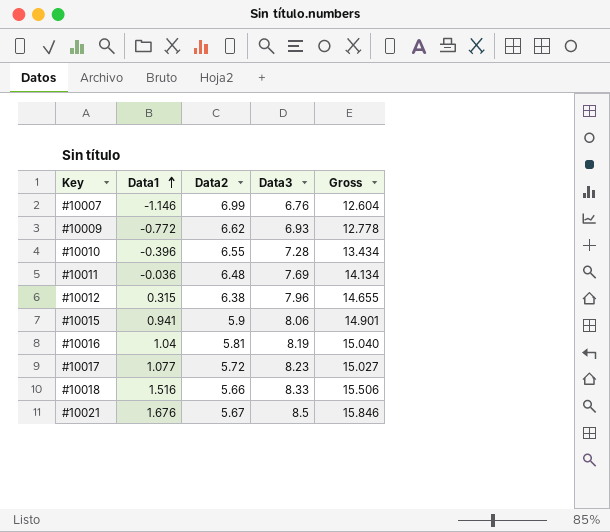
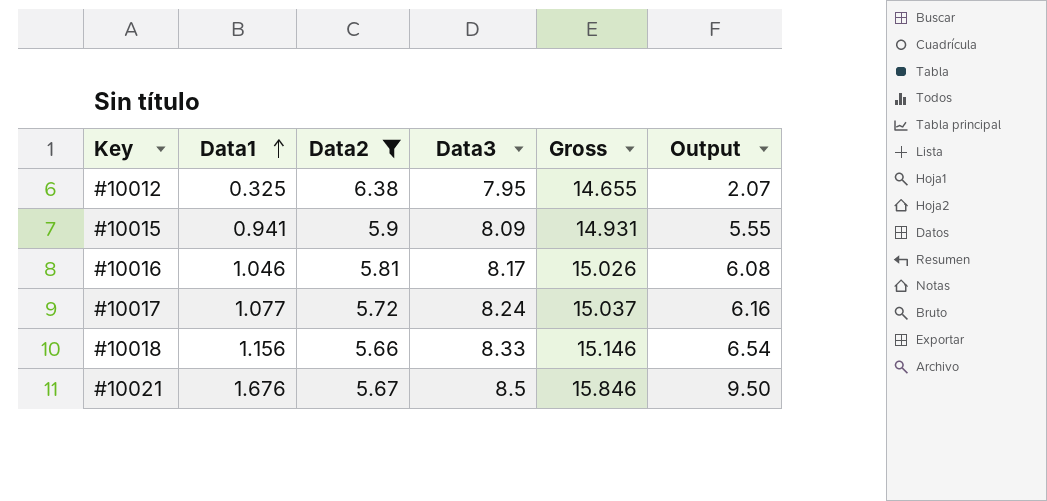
filter: none -> Data2 <= 6.38
column Output | formula: none -> [Data1] * [Data2]
#10012 | Data1: 0.315 -> 0.325
#10012 | Data3: 7.96 -> 7.95
#10015 | Data3: 8.06 -> 8.09
#10015 | Gross: 14.901 -> 14.931
#10016 | Data1: 1.04 -> 1.046
#10016 | Data3: 8.19 -> 8.17
#10016 | Gross: 15.040 -> 15.026
#10017 | Data3: 8.23 -> 8.24
#10017 | Gross: 15.027 -> 15.037
#10018 | Data1: 1.516 -> 1.156
#10018 | Gross: 15.506 -> 15.146

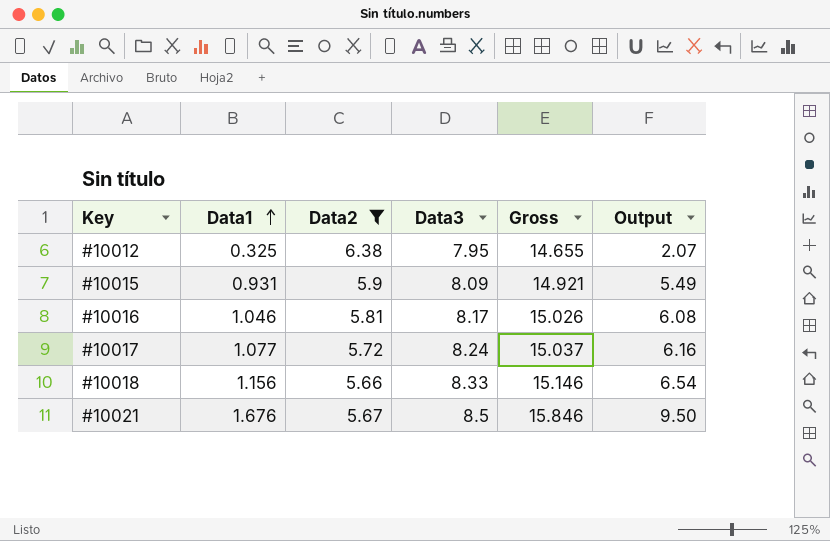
#10015 | Data1: 0.941 -> 0.931
#10015 | Gross: 14.931 -> 14.921
#10015 | Output: 5.55 -> 5.49

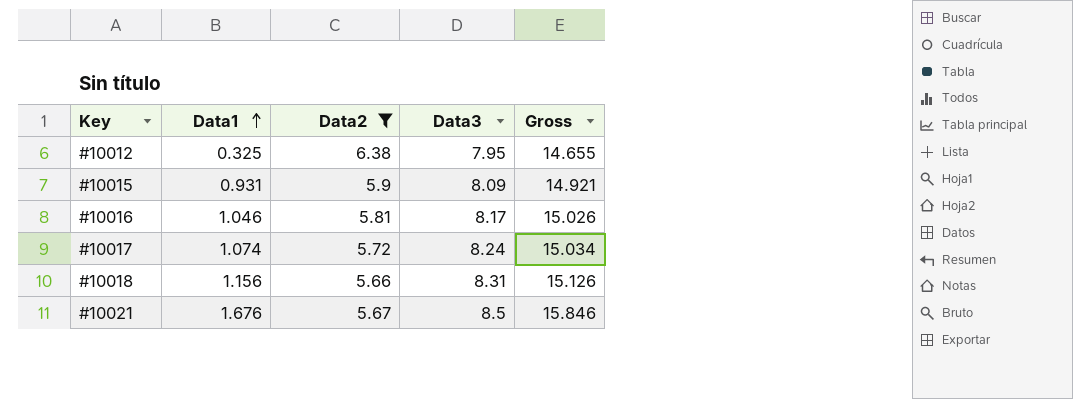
column Output | formula: [Data1] * [Data2] -> none
#10017 | Data1: 1.077 -> 1.074
#10017 | Gross: 15.037 -> 15.034
#10018 | Data3: 8.33 -> 8.31
#10018 | Gross: 15.146 -> 15.126

